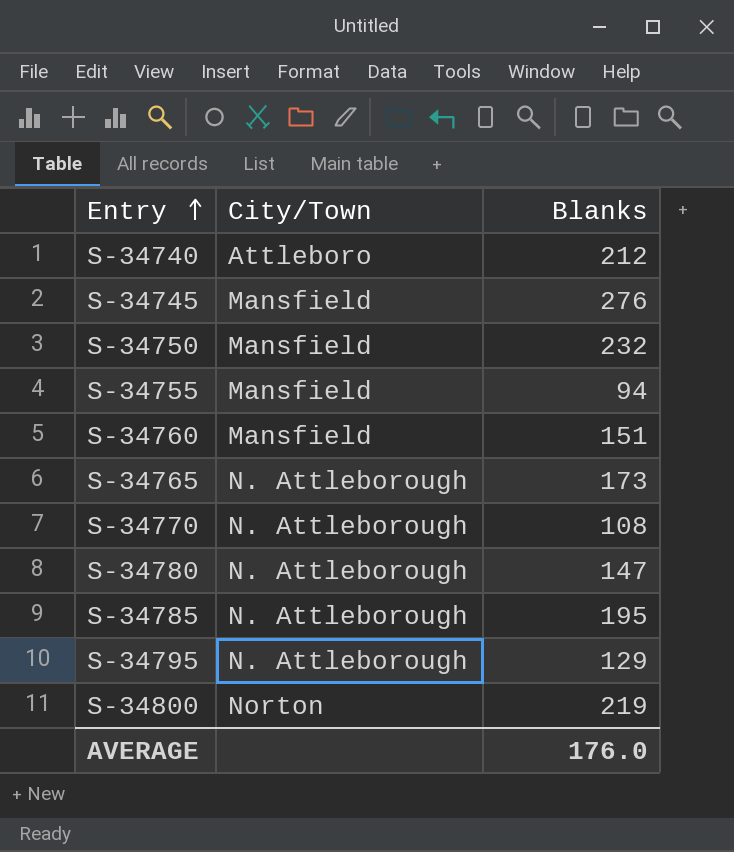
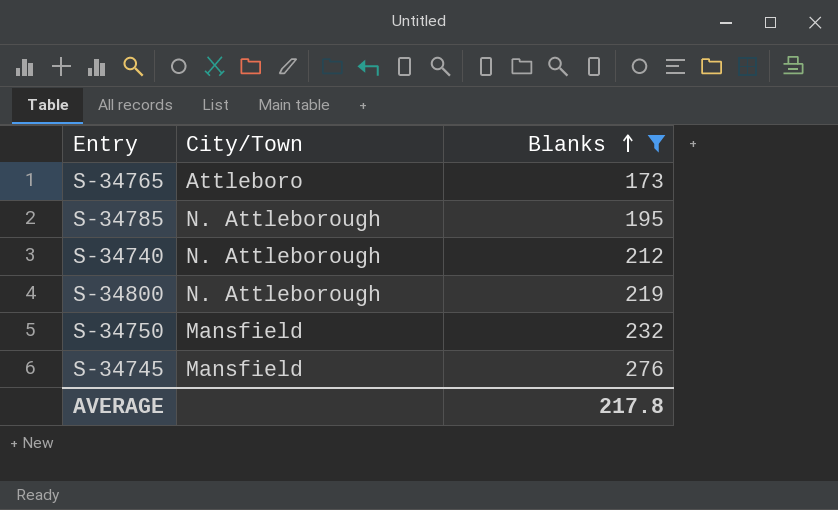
filter: none -> Blanks >= 173
row order: Entry ascending -> Blanks ascending
S-34765 | City/Town: N. Attleborough -> Attleboro
S-34740 | City/Town: Attleboro -> N. Attleborough
S-34800 | City/Town: Norton -> N. Attleborough
AVERAGE | Blanks: 176.0 -> 217.8

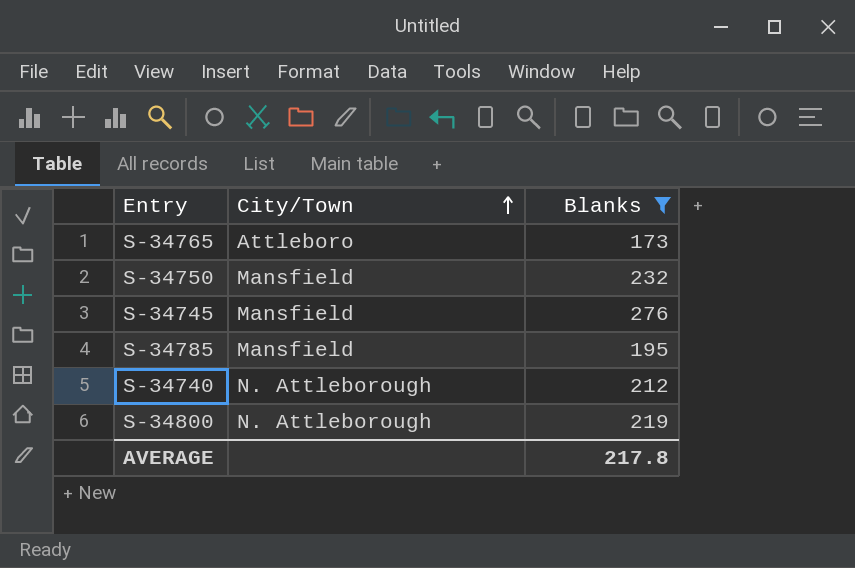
row order: Blanks ascending -> City/Town ascending
S-34785 | City/Town: N. Attleborough -> Mansfield

